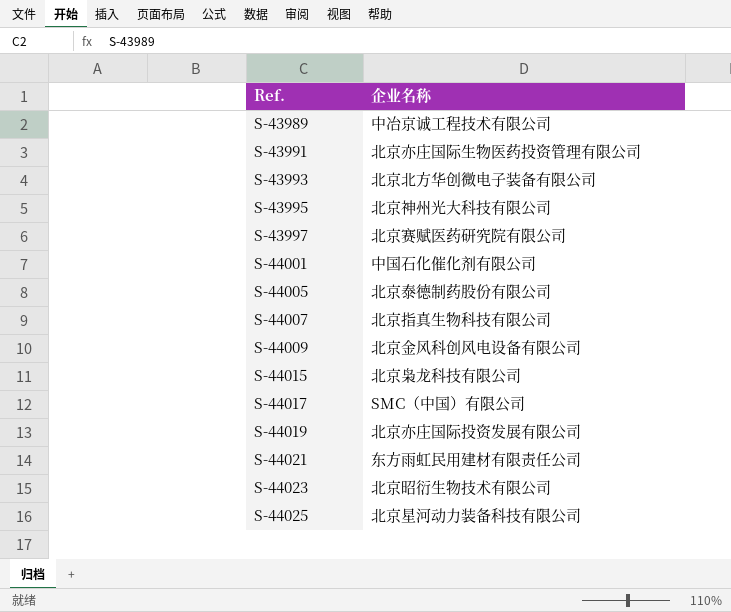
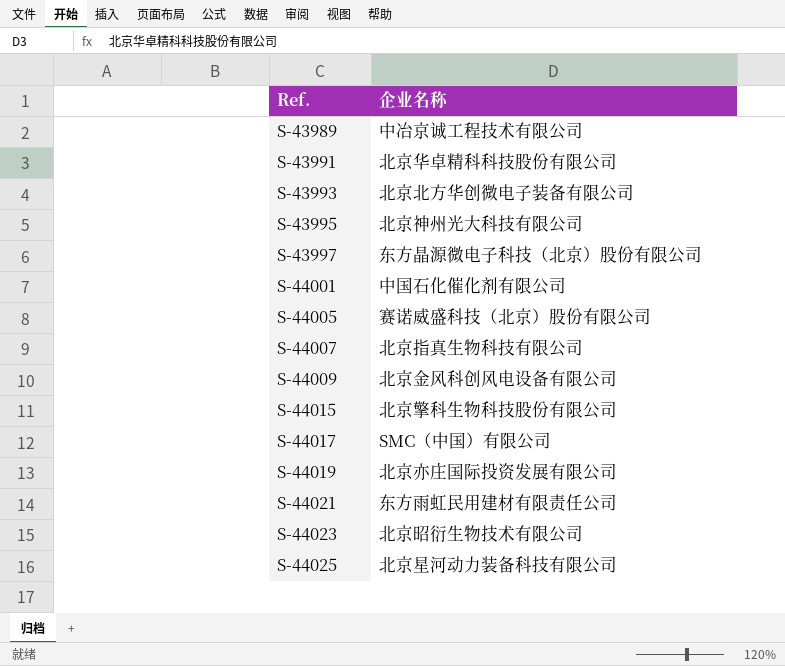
S-43991 | 企业名称: 北京亦庄国际生物医药投资管理有限公司 -> 北京华卓精科科技股份有限公司
S-43997 | 企业名称: 北京赛赋医药研究院有限公司 -> 东方晶源微电子科技（北京）股份有限公司
S-44005 | 企业名称: 北京泰德制药股份有限公司 -> 赛诺威盛科技（北京）股份有限公司
S-44015 | 企业名称: 北京枭龙科技有限公司 -> 北京擎科生物科技股份有限公司

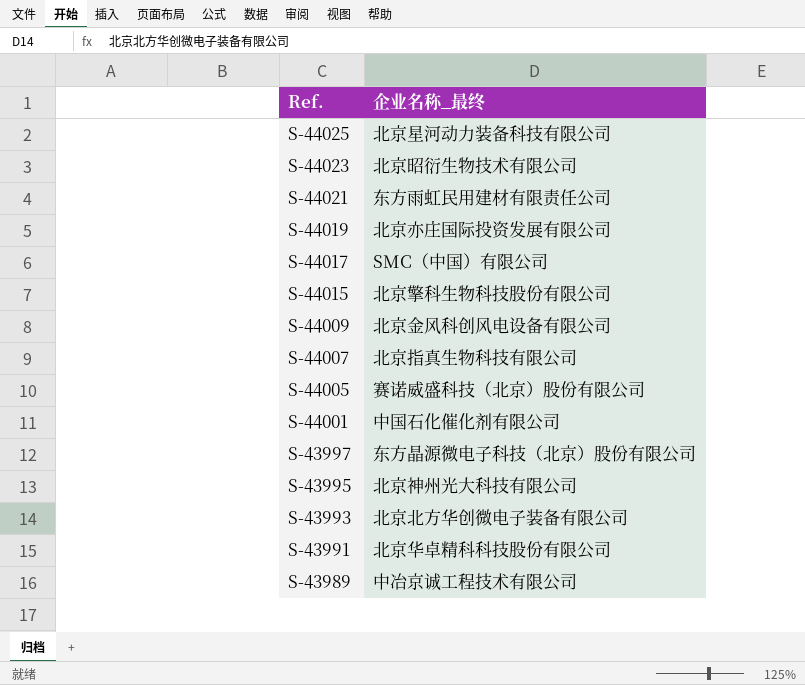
row order: Ref. ascending -> Ref. descending
column name: 企业名称 -> 企业名称_最终

